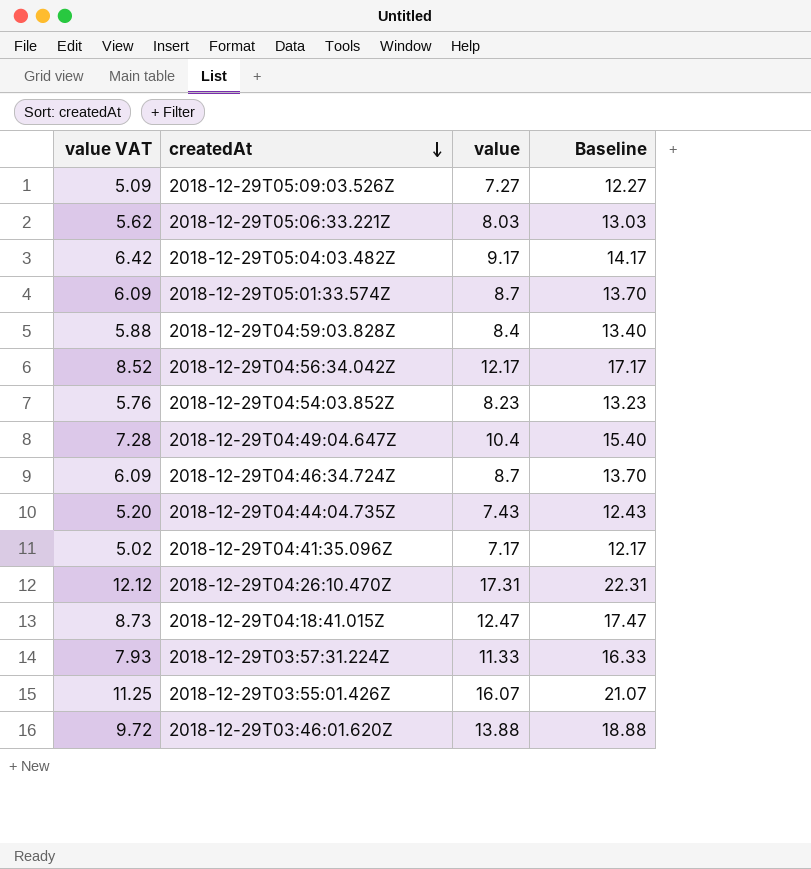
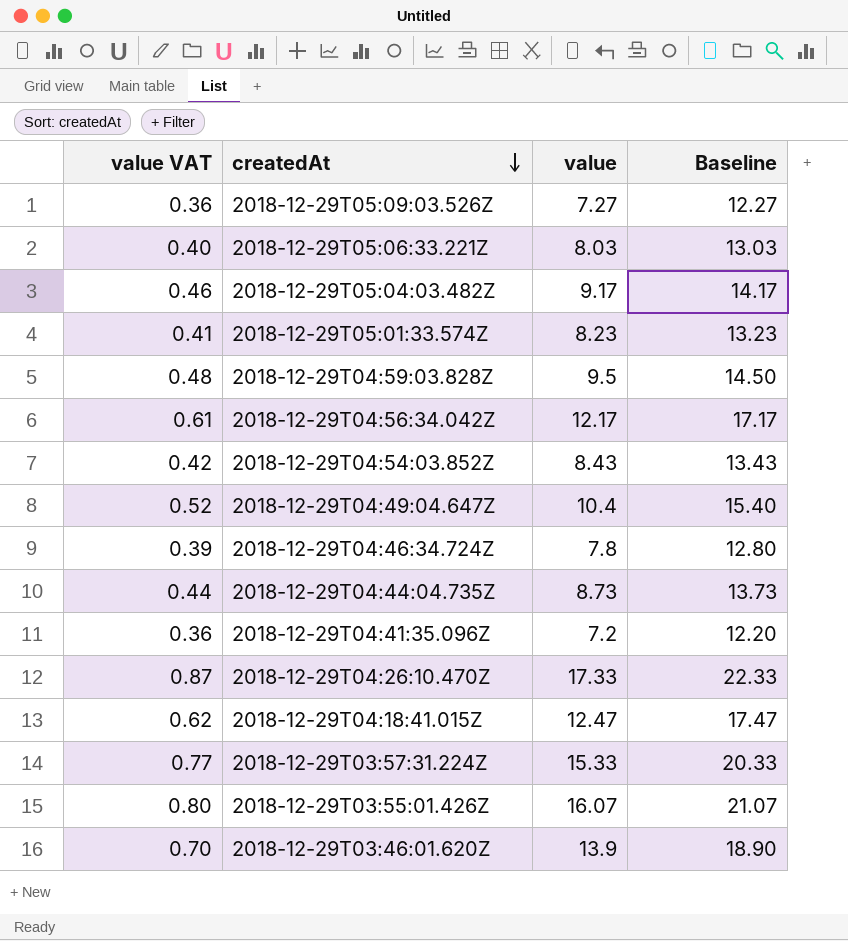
column value VAT | formula: [value] * 0.7 -> [value] * 0.05
2018-12-29T05:01:33.574Z | value: 8.7 -> 8.23
2018-12-29T05:01:33.574Z | Baseline: 13.70 -> 13.23
2018-12-29T04:59:03.828Z | value: 8.4 -> 9.5
2018-12-29T04:59:03.828Z | Baseline: 13.40 -> 14.50
2018-12-29T04:54:03.852Z | value: 8.23 -> 8.43
2018-12-29T04:54:03.852Z | Baseline: 13.23 -> 13.43
2018-12-29T04:46:34.724Z | value: 8.7 -> 7.8
2018-12-29T04:46:34.724Z | Baseline: 13.70 -> 12.80
2018-12-29T04:44:04.735Z | value: 7.43 -> 8.73
2018-12-29T04:44:04.735Z | Baseline: 12.43 -> 13.73
2018-12-29T04:41:35.096Z | value: 7.17 -> 7.2
2018-12-29T04:41:35.096Z | Baseline: 12.17 -> 12.20
2018-12-29T04:26:10.470Z | value: 17.31 -> 17.33
2018-12-29T04:26:10.470Z | Baseline: 22.31 -> 22.33
2018-12-29T03:57:31.224Z | value: 11.33 -> 15.33
2018-12-29T03:57:31.224Z | Baseline: 16.33 -> 20.33
2018-12-29T03:46:01.620Z | value: 13.88 -> 13.9
2018-12-29T03:46:01.620Z | Baseline: 18.88 -> 18.90

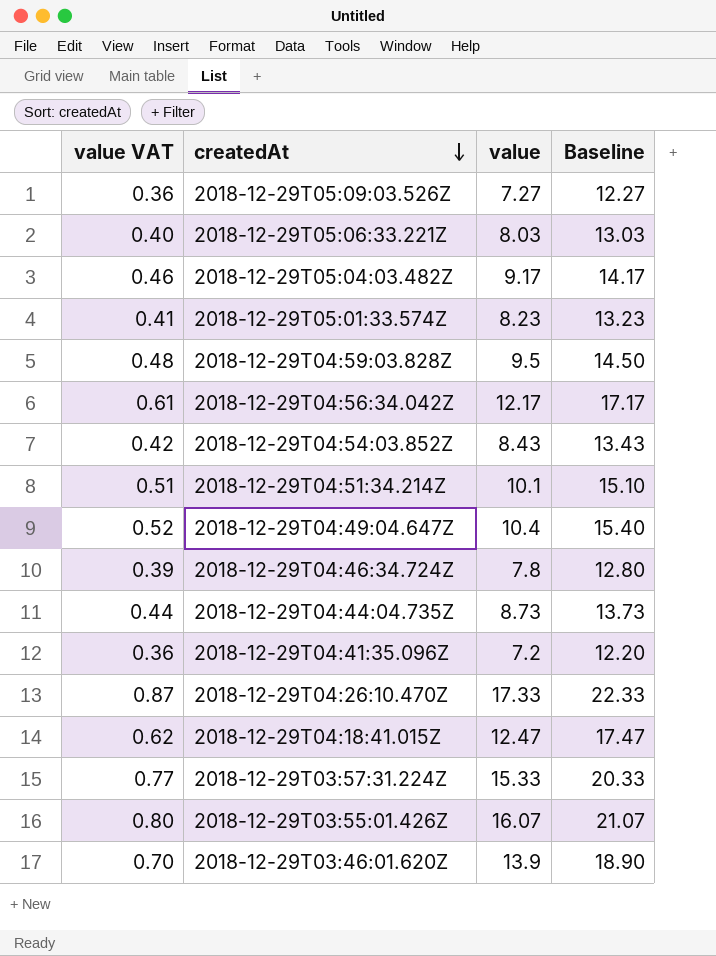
row 2018-12-29T04:51:34.214Z: none -> 0.51 | 10.1 | 15.10

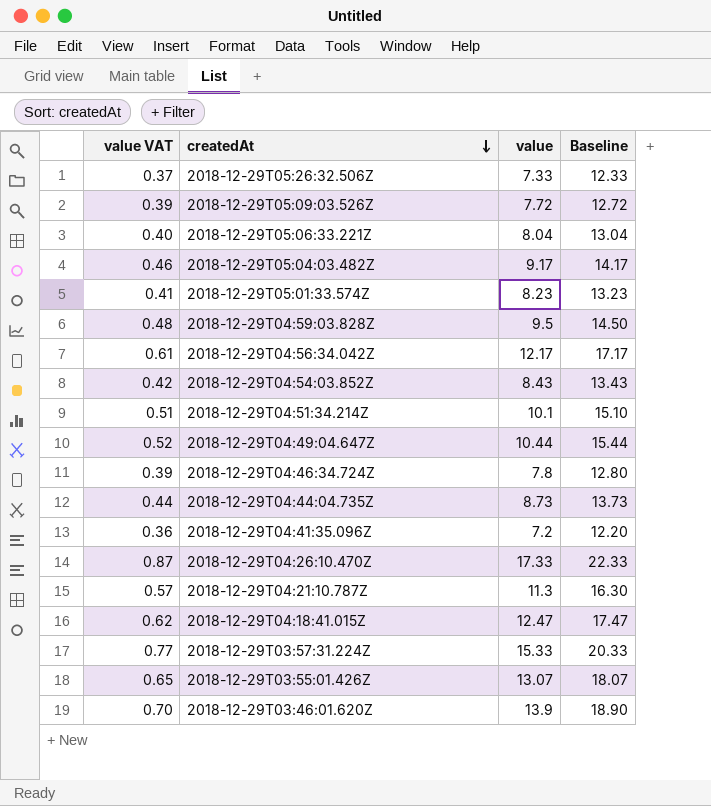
row 2018-12-29T05:26:32.506Z: none -> 0.37 | 7.33 | 12.33
2018-12-29T05:09:03.526Z | value VAT: 0.36 -> 0.39
2018-12-29T05:09:03.526Z | value: 7.27 -> 7.72
2018-12-29T05:09:03.526Z | Baseline: 12.27 -> 12.72
2018-12-29T05:06:33.221Z | value: 8.03 -> 8.04
2018-12-29T05:06:33.221Z | Baseline: 13.03 -> 13.04
2018-12-29T04:49:04.647Z | value: 10.4 -> 10.44
2018-12-29T04:49:04.647Z | Baseline: 15.40 -> 15.44
row 2018-12-29T04:21:10.787Z: none -> 0.57 | 11.3 | 16.30
2018-12-29T03:55:01.426Z | value VAT: 0.80 -> 0.65
2018-12-29T03:55:01.426Z | value: 16.07 -> 13.07
2018-12-29T03:55:01.426Z | Baseline: 21.07 -> 18.07

